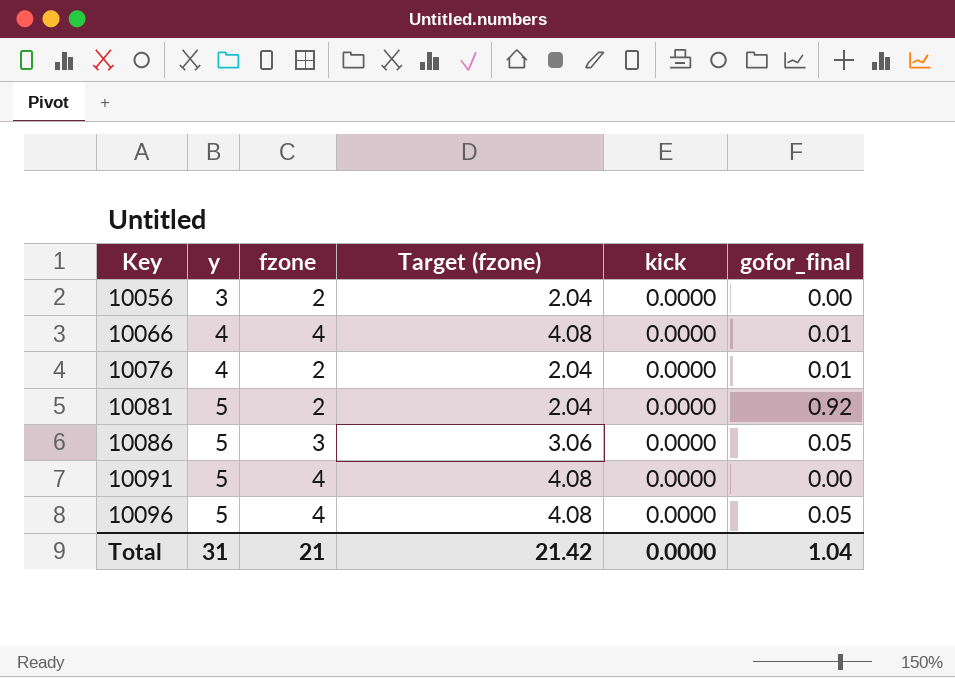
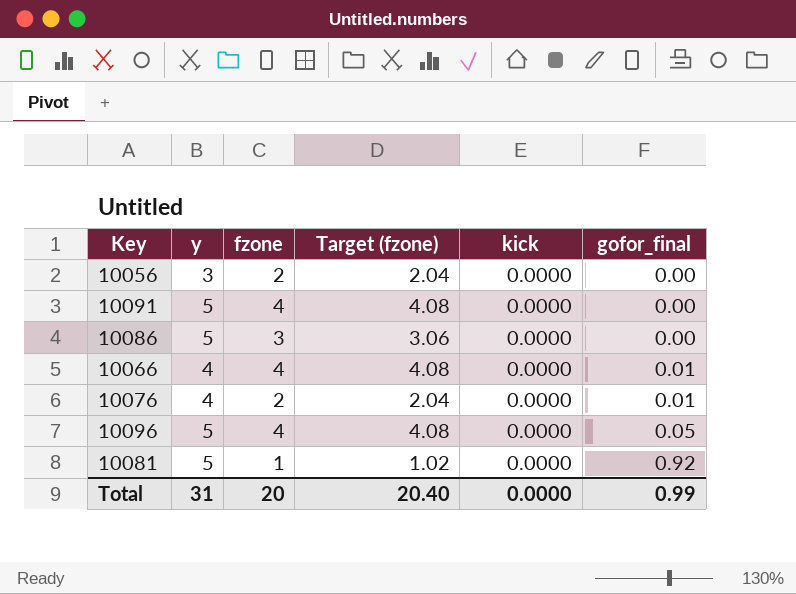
row order: Key ascending -> gofor_final ascending
10086 | gofor_final: 0.05 -> 0.00
10081 | fzone: 2 -> 1
10081 | Target (fzone): 2.04 -> 1.02
Total | fzone: 21 -> 20
Total | Target (fzone): 21.42 -> 20.40
Total | gofor_final: 1.04 -> 0.99

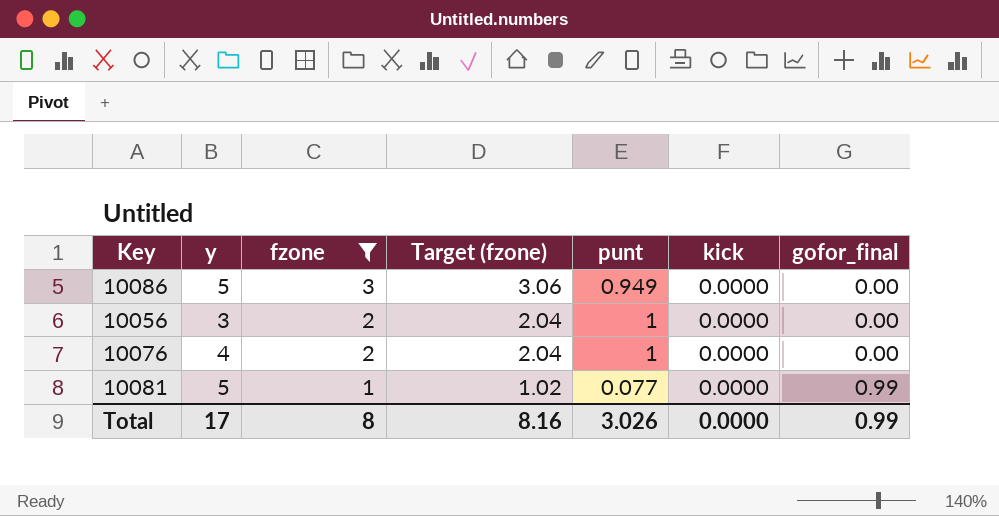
filter: none -> fzone != 4
row order: gofor_final ascending -> fzone descending
column punt | position: none -> 5
10076 | gofor_final: 0.01 -> 0.00
10081 | gofor_final: 0.92 -> 0.99
Total | y: 31 -> 17
Total | fzone: 20 -> 8
Total | Target (fzone): 20.40 -> 8.16

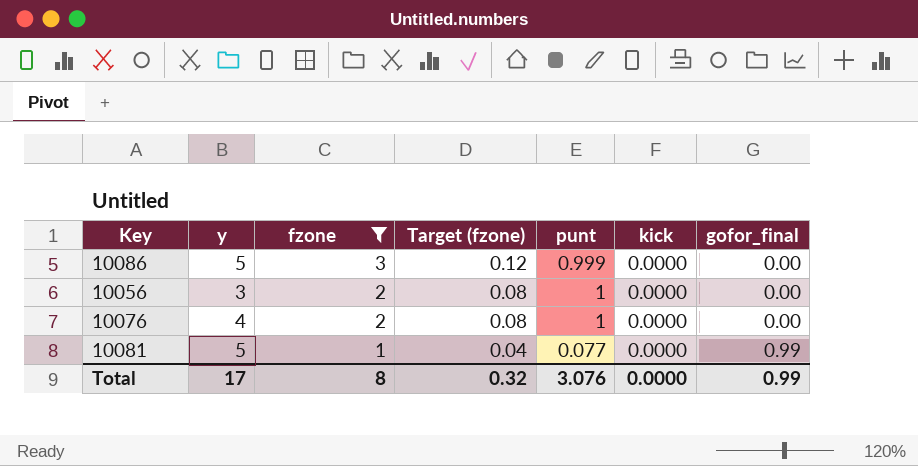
column Target (fzone) | formula: [fzone] * 1.02 -> [fzone] * 0.04
10086 | punt: 0.949 -> 0.999
Total | Target (fzone): 8.16 -> 0.32
Total | punt: 3.026 -> 3.076

